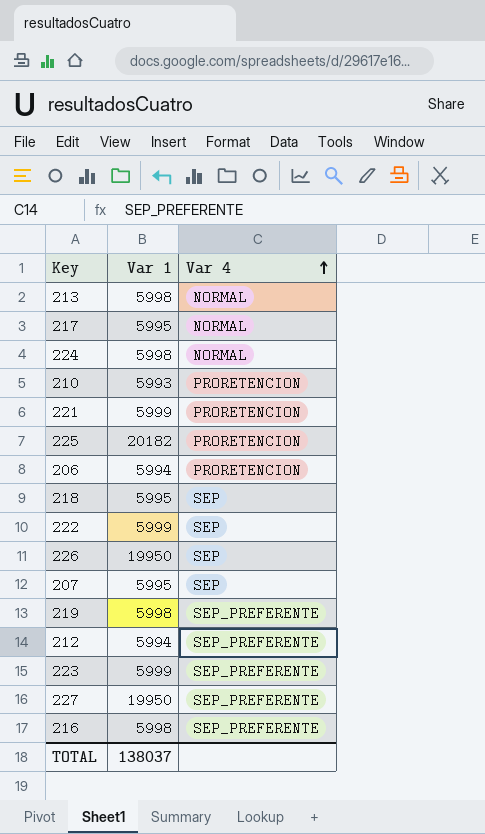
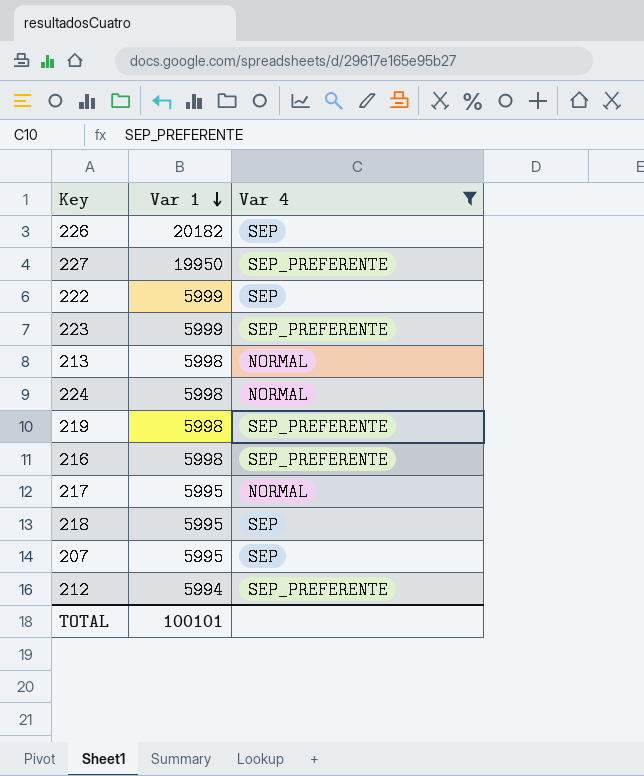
filter: none -> Var 4 != PRORETENCION
row order: Var 4 ascending -> Var 1 descending
226 | Var 1: 19950 -> 20182
TOTAL | Var 1: 138037 -> 100101

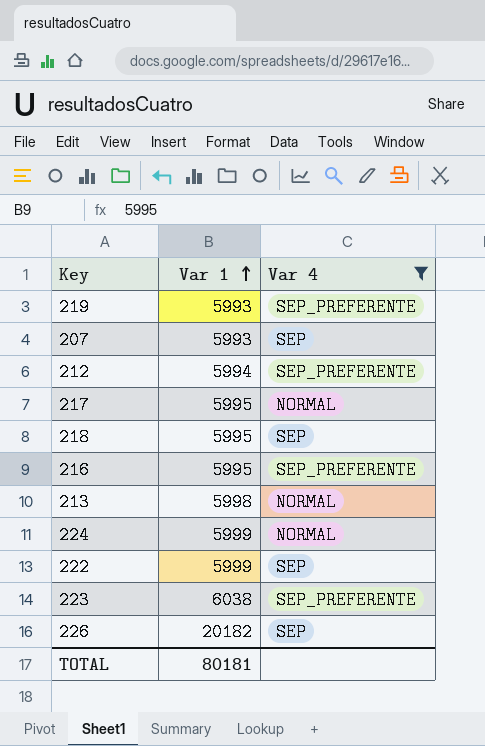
row order: Var 1 descending -> Var 1 ascending
row 227: 19950 | SEP_PREFERENTE -> none
219 | Var 1: 5998 -> 5993
207 | Var 1: 5995 -> 5993
216 | Var 1: 5998 -> 5995
224 | Var 1: 5998 -> 5999
223 | Var 1: 5999 -> 6038
TOTAL | Var 1: 100101 -> 80181

